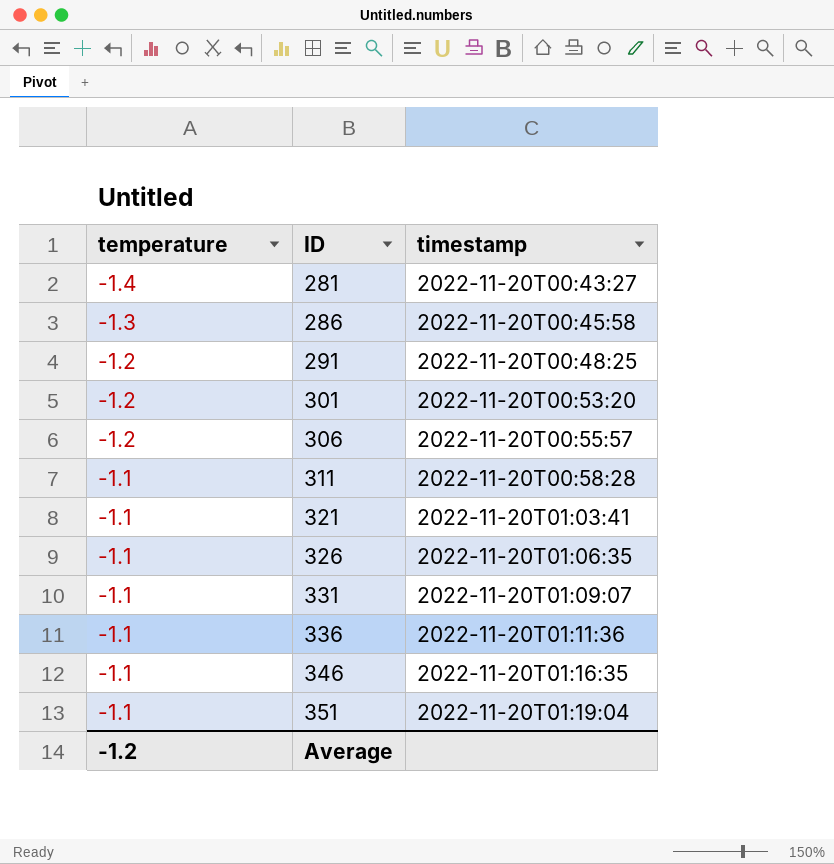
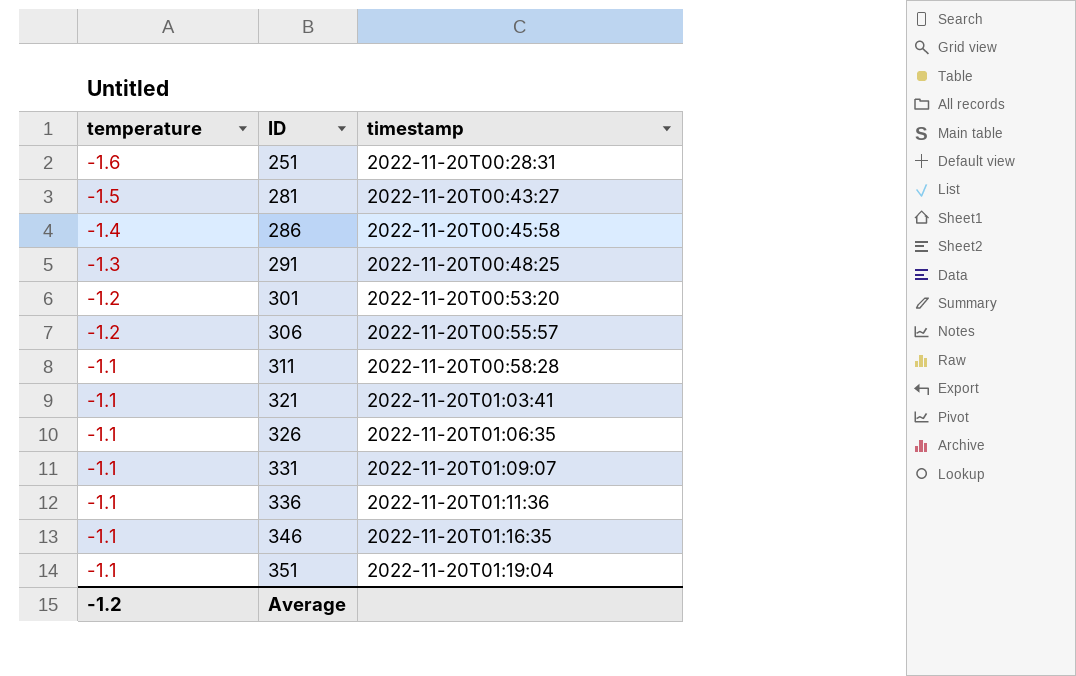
row 251: none -> -1.6 | 2022-11-20T00:28:31
281 | temperature: -1.4 -> -1.5
286 | temperature: -1.3 -> -1.4
291 | temperature: -1.2 -> -1.3

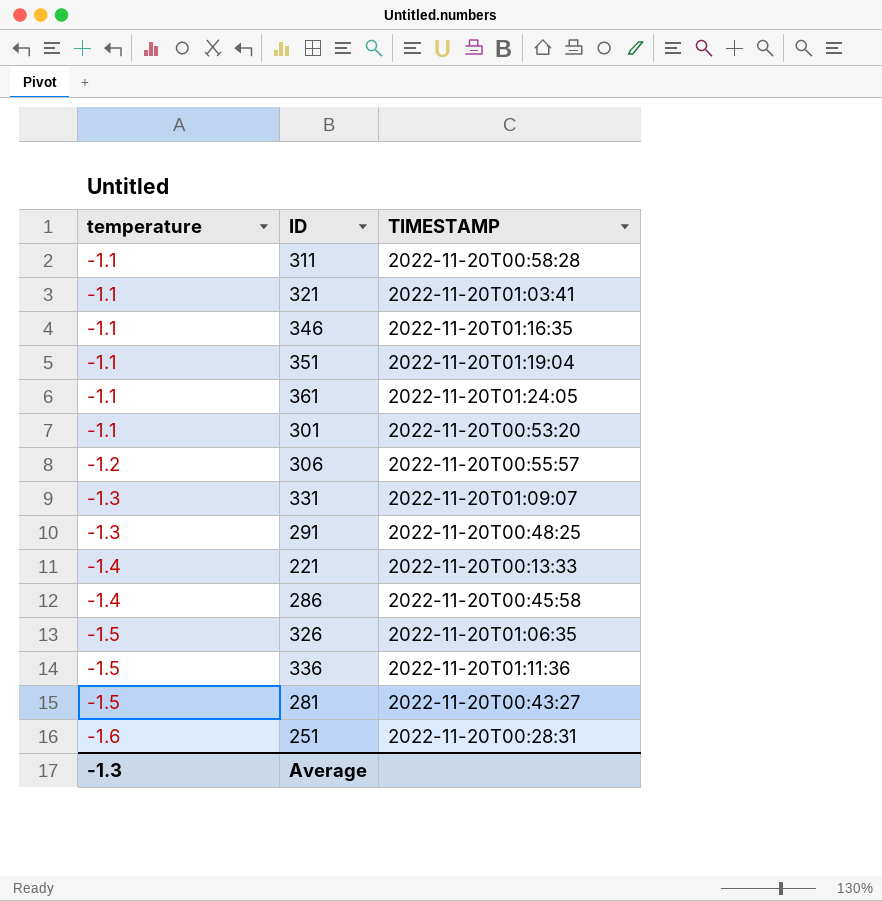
row order: temperature ascending -> temperature descending
column name: timestamp -> TIMESTAMP
row 361: none -> -1.1 | 2022-11-20T01:24:05
301 | temperature: -1.2 -> -1.1
331 | temperature: -1.1 -> -1.3
row 221: none -> -1.4 | 2022-11-20T00:13:33
326 | temperature: -1.1 -> -1.5
336 | temperature: -1.1 -> -1.5
Average | temperature: -1.2 -> -1.3

